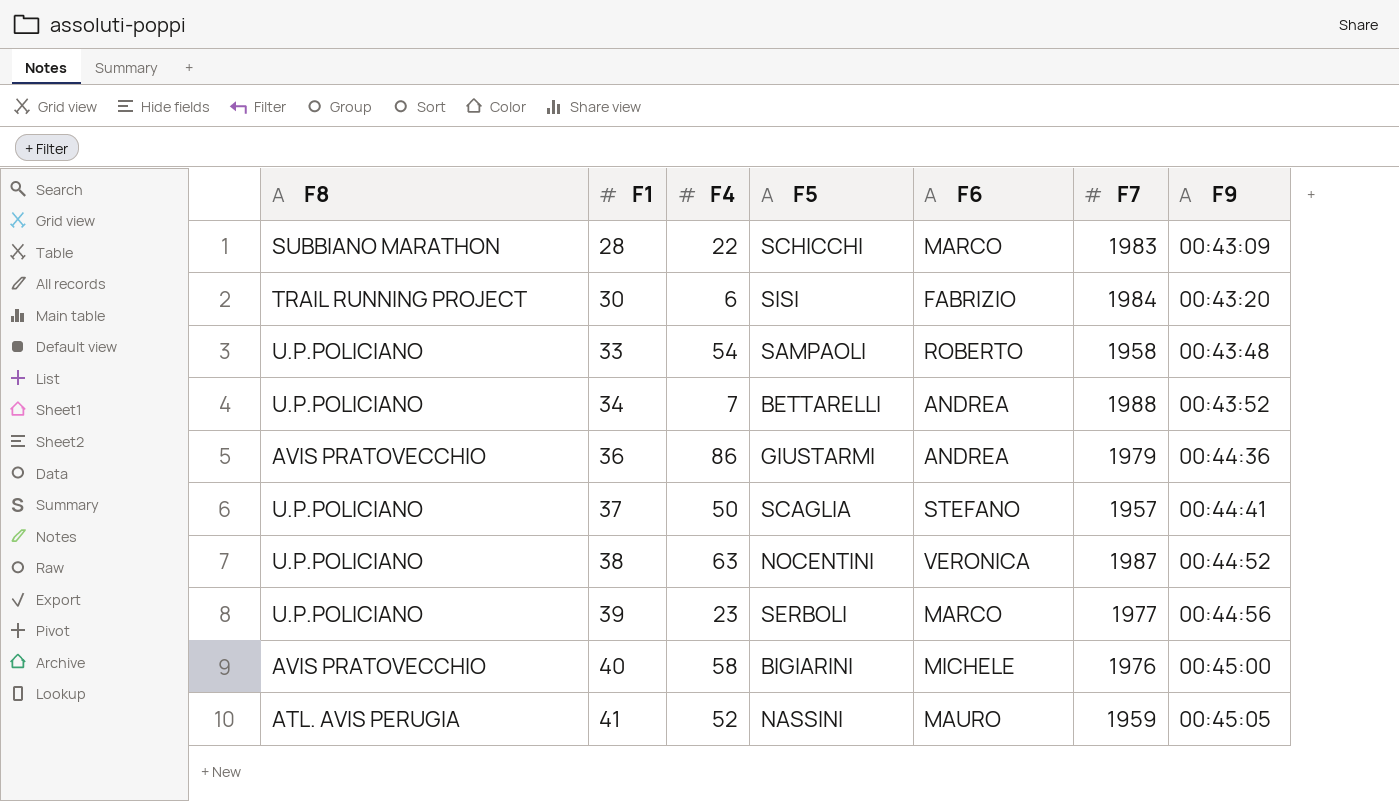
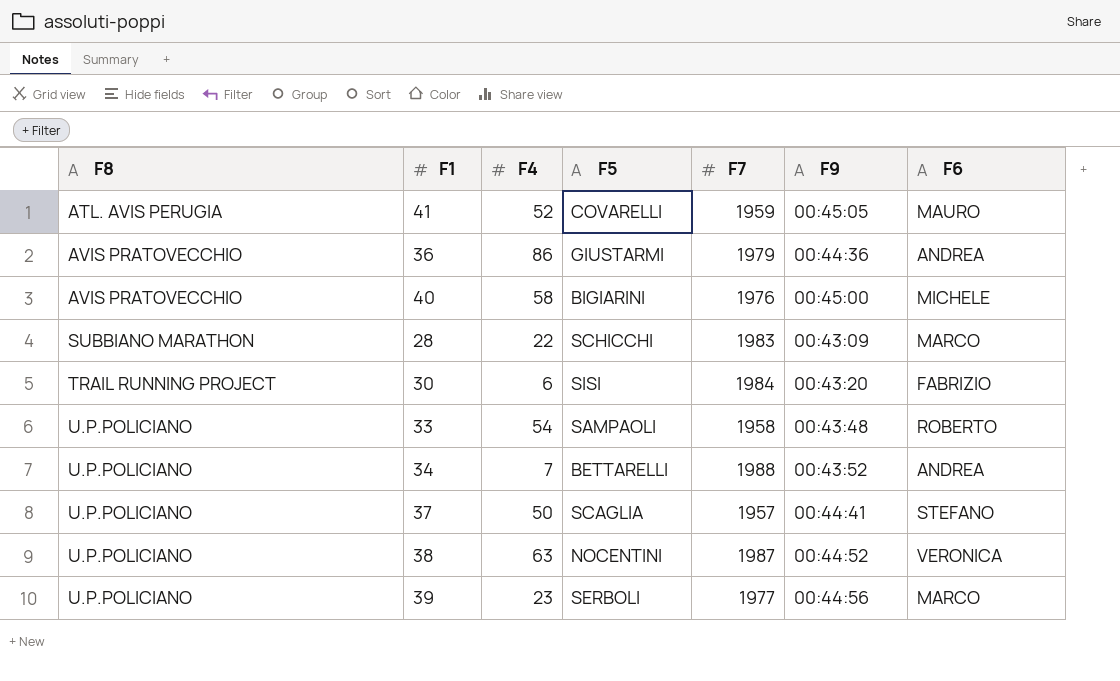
row order: F1 ascending -> F8 ascending
column F6 | position: 5 -> 7
41 | F5: NASSINI -> COVARELLI

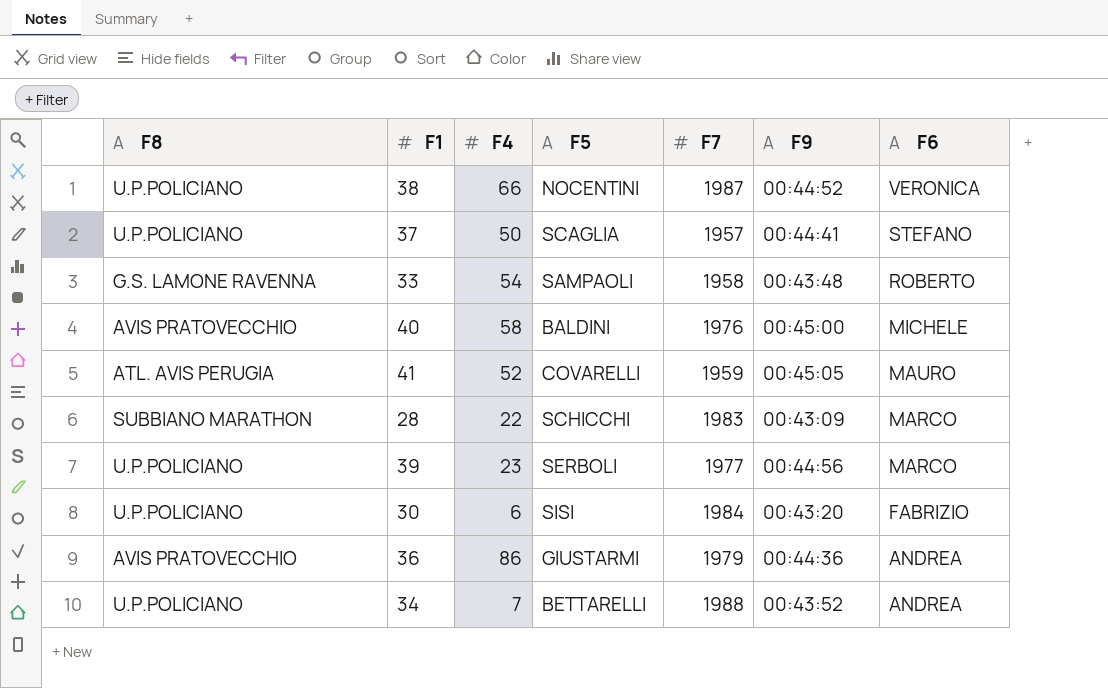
row order: F8 ascending -> F6 descending
38 | F4: 63 -> 66
33 | F8: U.P.POLICIANO -> G.S. LAMONE RAVENNA
40 | F5: BIGIARINI -> BALDINI
30 | F8: TRAIL RUNNING PROJECT -> U.P.POLICIANO

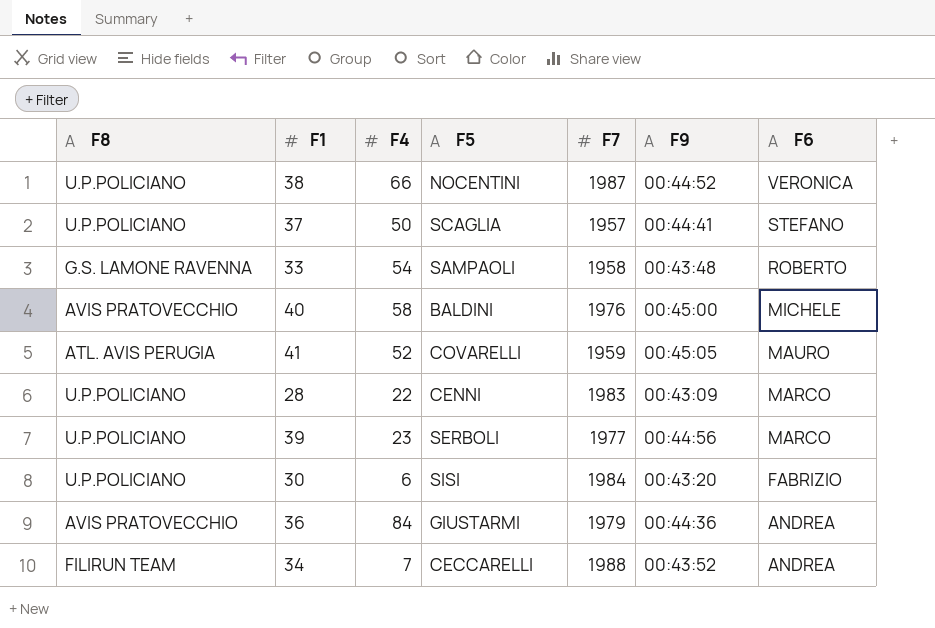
28 | F8: SUBBIANO MARATHON -> U.P.POLICIANO
28 | F5: SCHICCHI -> CENNI
36 | F4: 86 -> 84
34 | F8: U.P.POLICIANO -> FILIRUN TEAM
34 | F5: BETTARELLI -> CECCARELLI

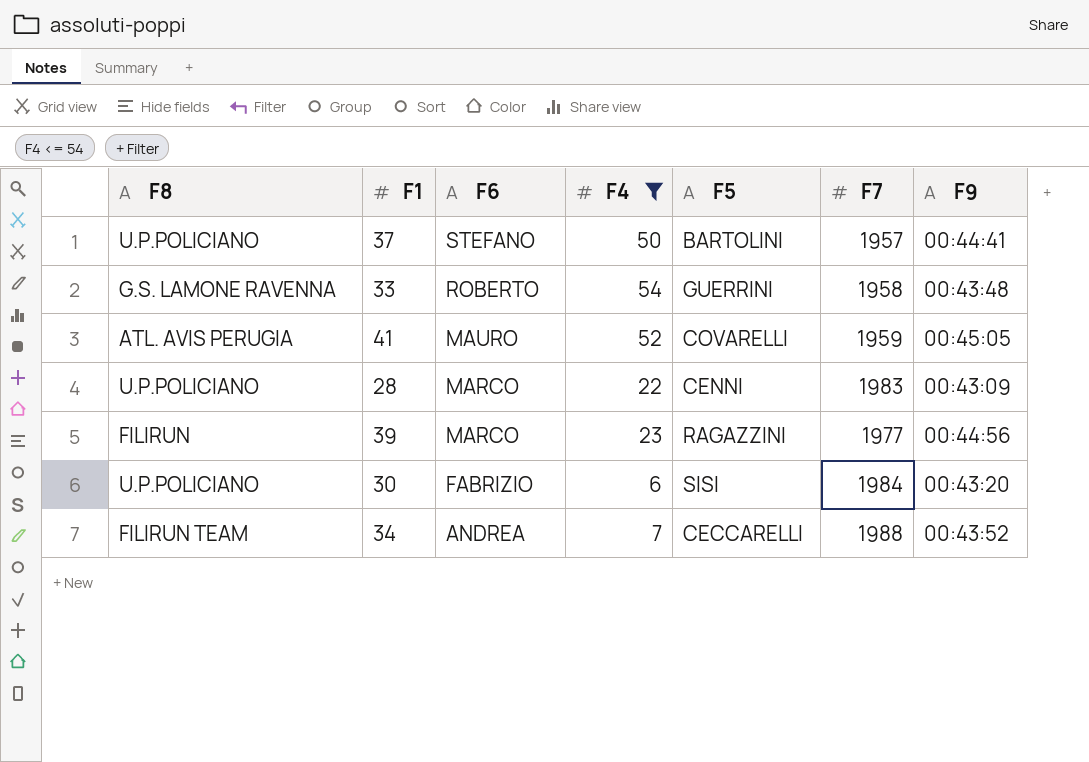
filter: none -> F4 <= 54
column F6 | position: 7 -> 3
37 | F5: SCAGLIA -> BARTOLINI
33 | F5: SAMPAOLI -> GUERRINI
39 | F8: U.P.POLICIANO -> FILIRUN
39 | F5: SERBOLI -> RAGAZZINI

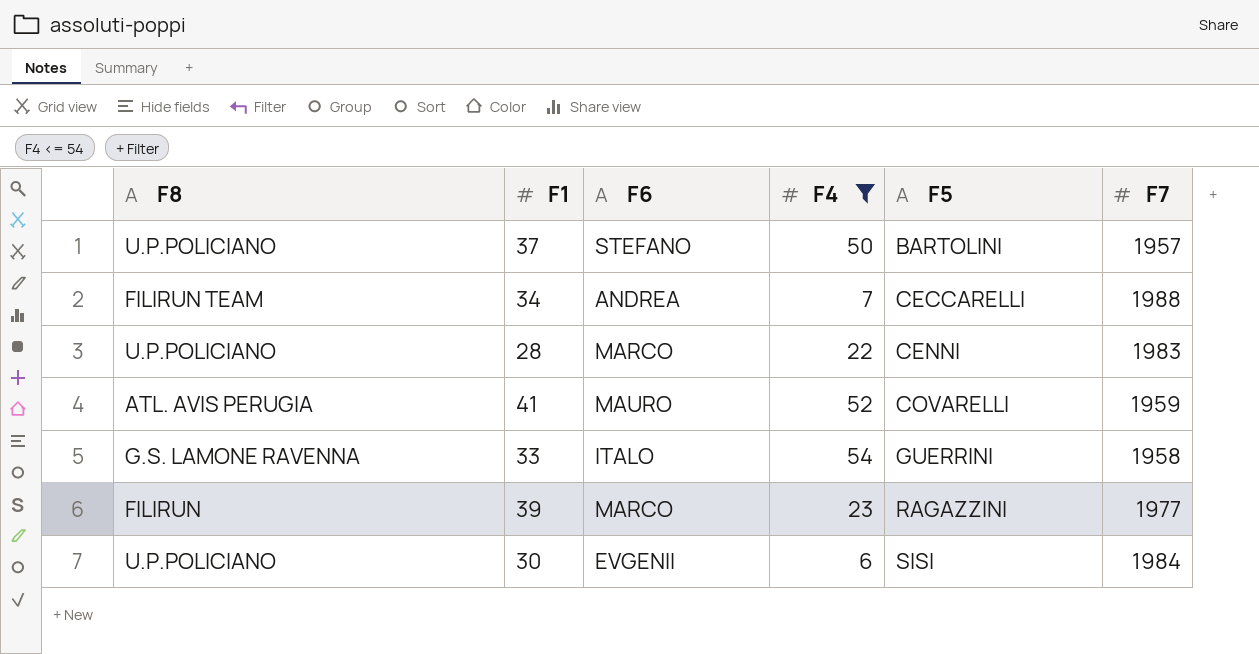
row order: F6 descending -> F5 ascending
column F9 | position: 7 -> none
33 | F6: ROBERTO -> ITALO
30 | F6: FABRIZIO -> EVGENII

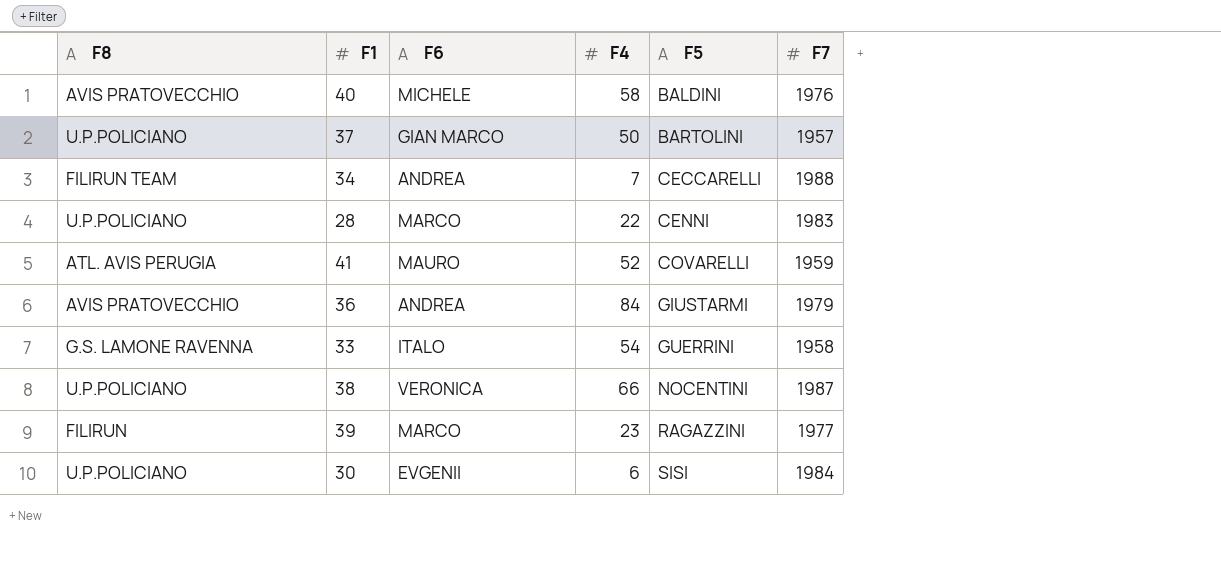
filter: F4 <= 54 -> none
37 | F6: STEFANO -> GIAN MARCO

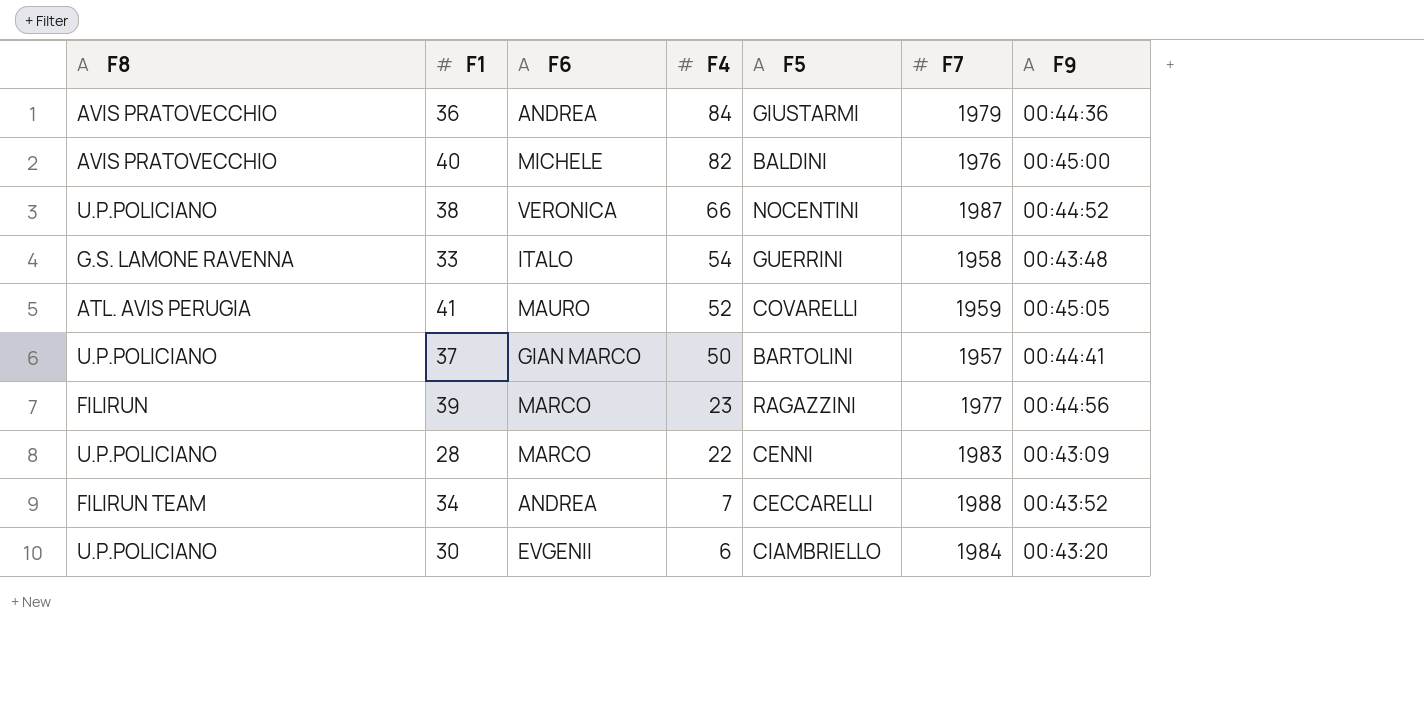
row order: F5 ascending -> F4 descending
column F9 | position: none -> 7
40 | F4: 58 -> 82
30 | F5: SISI -> CIAMBRIELLO

